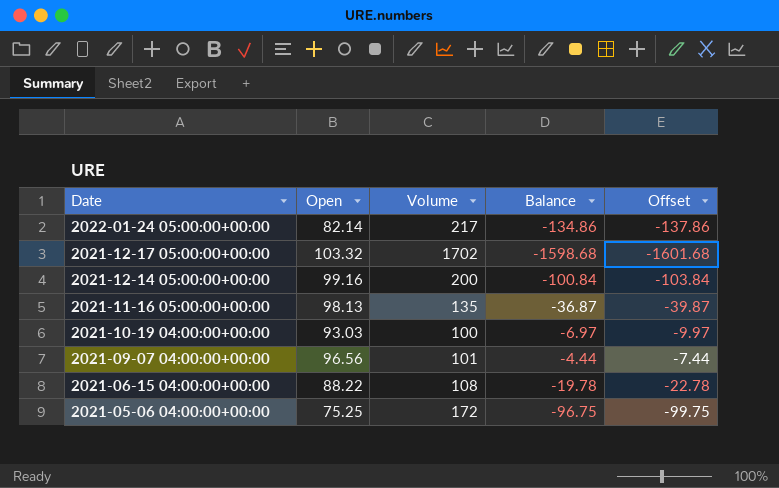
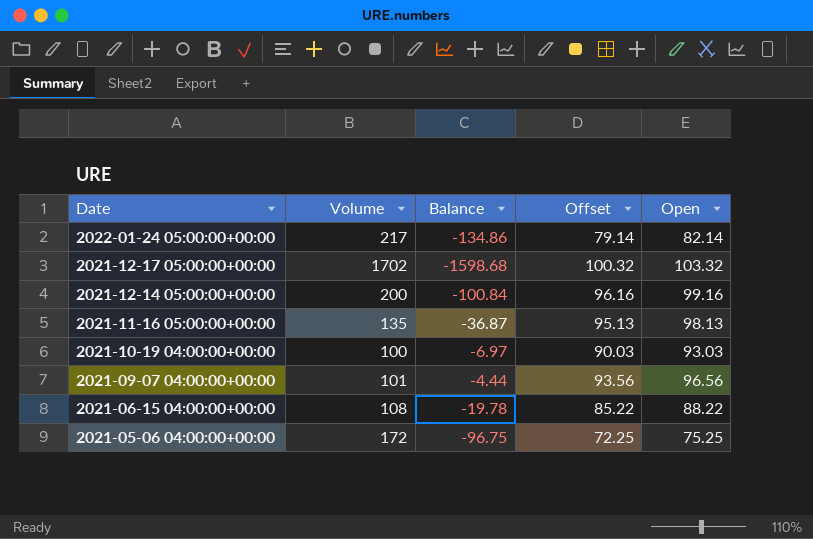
column Offset | formula: [Balance] - 3 -> [Open] - 3
column Open | position: 2 -> 5

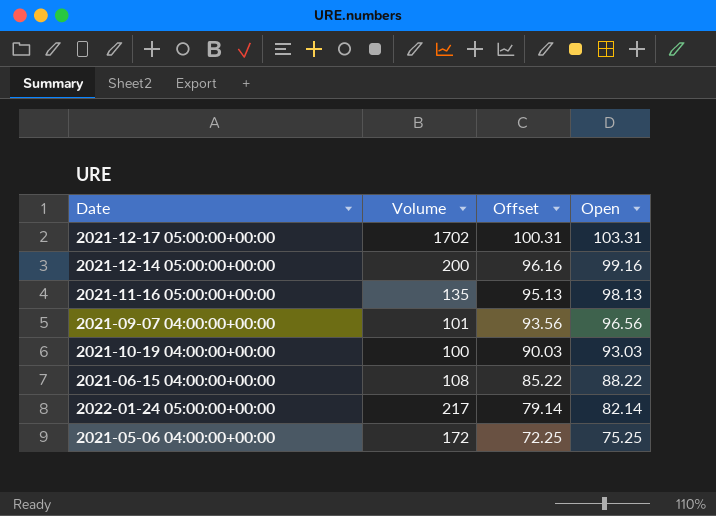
row order: Date descending -> Offset descending
column Balance | formula: [Open] - [Volume] -> none
2021-12-17 05:00:00+00:00 | Offset: 100.32 -> 100.31
2021-12-17 05:00:00+00:00 | Open: 103.32 -> 103.31

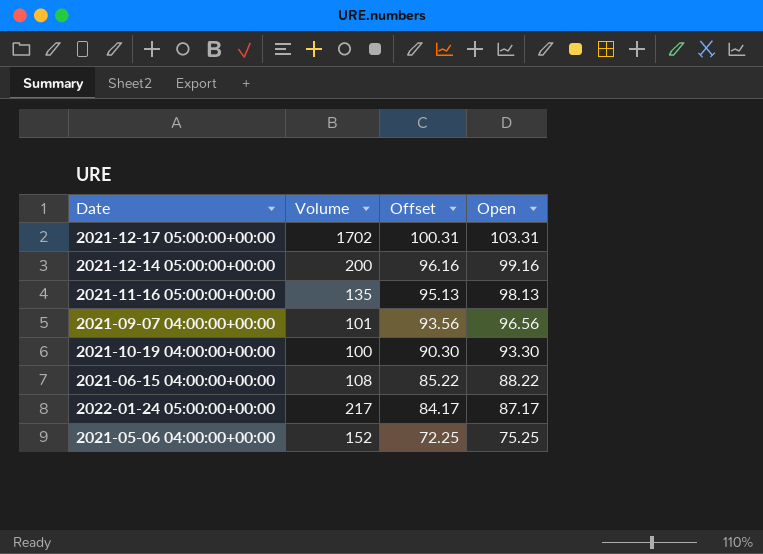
2021-10-19 04:00:00+00:00 | Offset: 90.03 -> 90.30
2021-10-19 04:00:00+00:00 | Open: 93.03 -> 93.30
2022-01-24 05:00:00+00:00 | Offset: 79.14 -> 84.17
2022-01-24 05:00:00+00:00 | Open: 82.14 -> 87.17
2021-05-06 04:00:00+00:00 | Volume: 172 -> 152

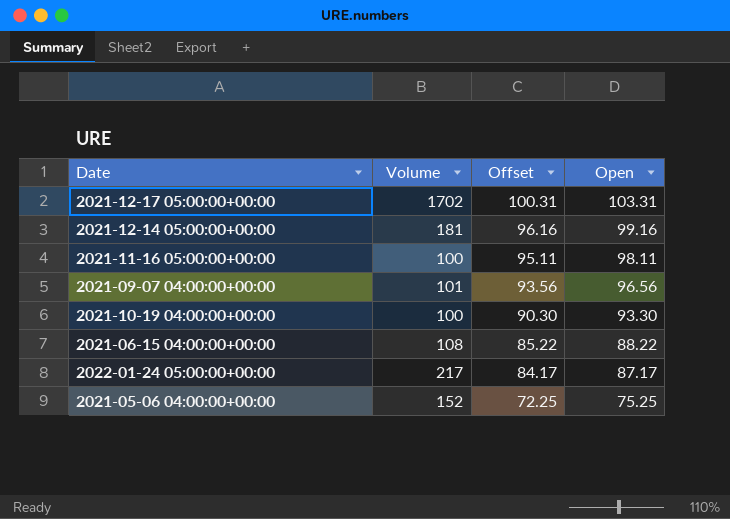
2021-12-14 05:00:00+00:00 | Volume: 200 -> 181
2021-11-16 05:00:00+00:00 | Volume: 135 -> 100
2021-11-16 05:00:00+00:00 | Offset: 95.13 -> 95.11
2021-11-16 05:00:00+00:00 | Open: 98.13 -> 98.11

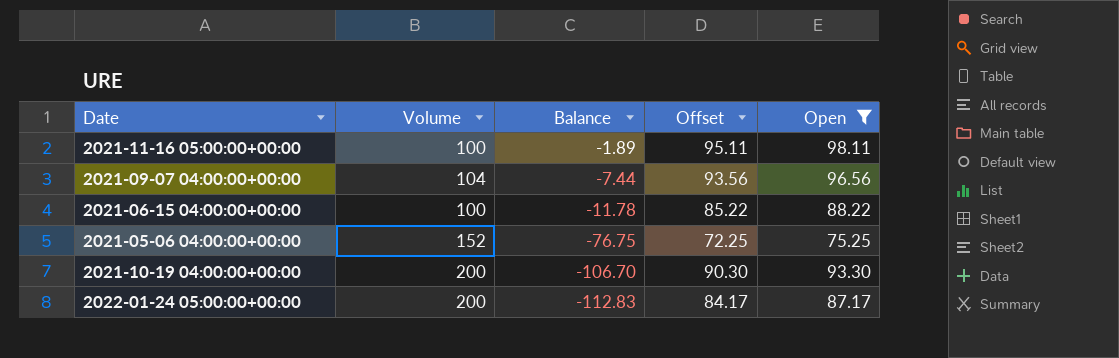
filter: none -> Open <= 98.11
row order: Offset descending -> Balance descending
column Balance | formula: none -> [Open] - [Volume]
2021-09-07 04:00:00+00:00 | Volume: 101 -> 104
2021-06-15 04:00:00+00:00 | Volume: 108 -> 100
2021-10-19 04:00:00+00:00 | Volume: 100 -> 200
2022-01-24 05:00:00+00:00 | Volume: 217 -> 200

